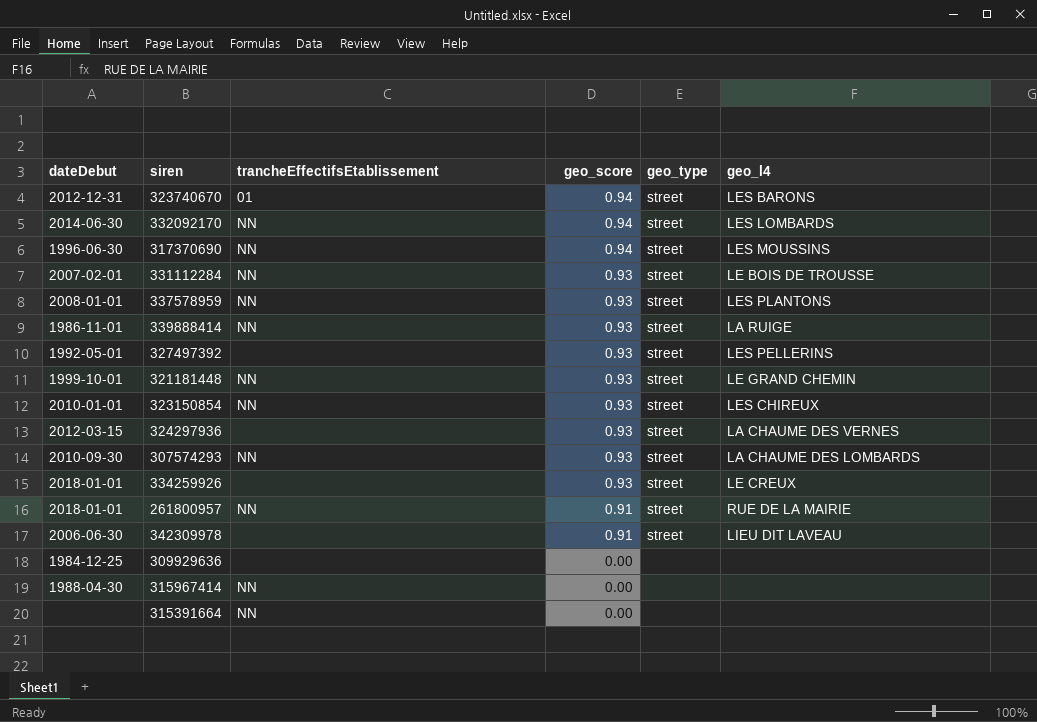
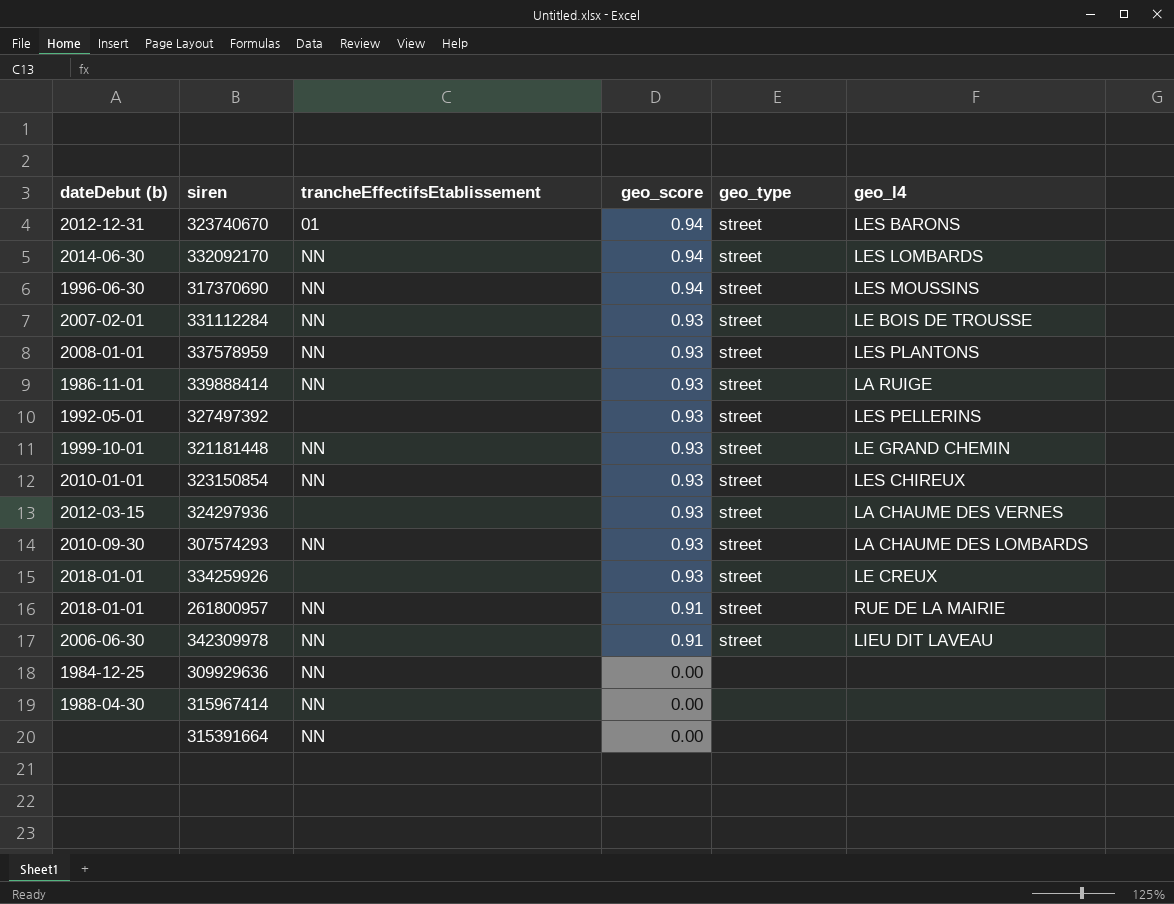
column name: dateDebut -> dateDebut (b)
342309978 | trancheEffectifsEtablissement: none -> NN
309929636 | trancheEffectifsEtablissement: none -> NN

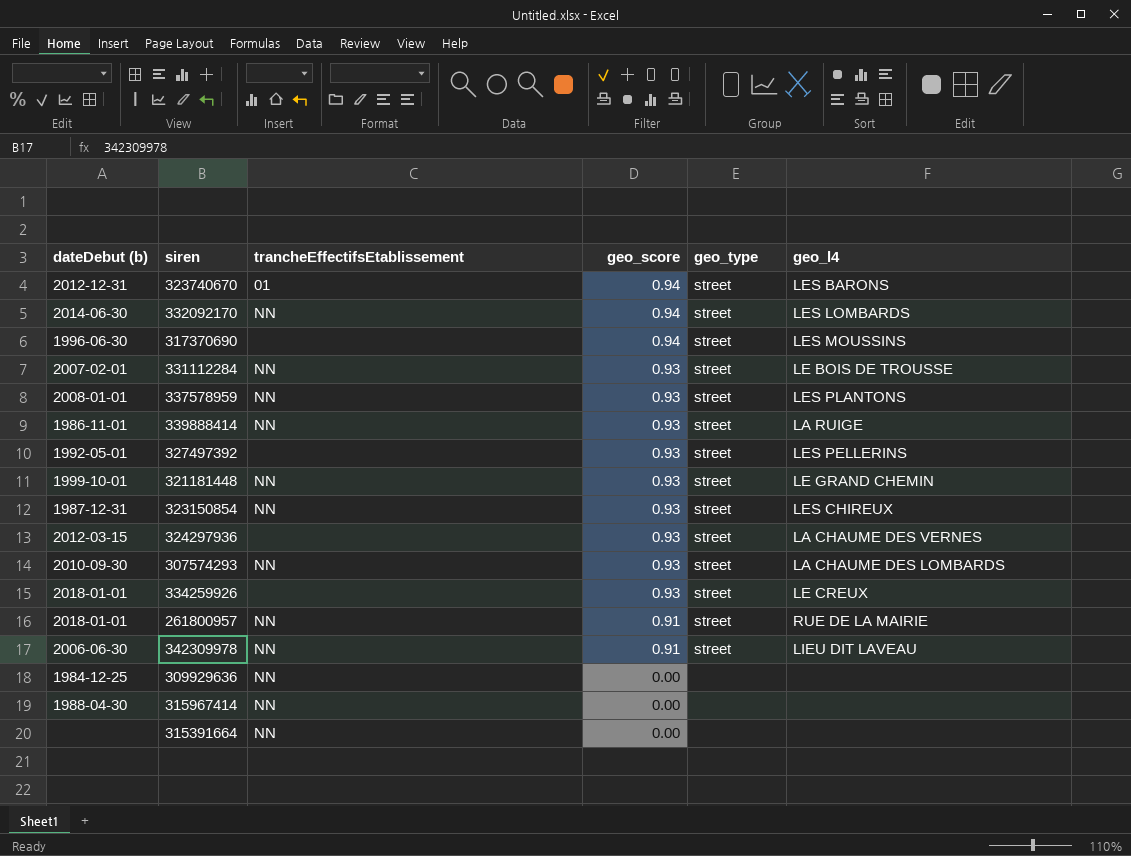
317370690 | trancheEffectifsEtablissement: NN -> none
323150854 | dateDebut (b): 2010-01-01 -> 1987-12-31

